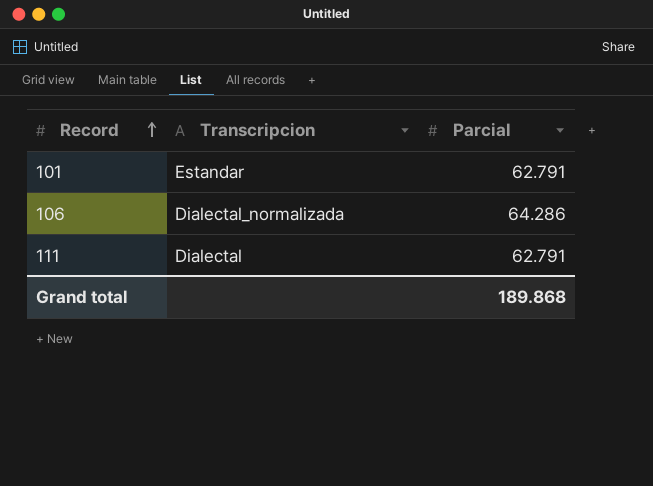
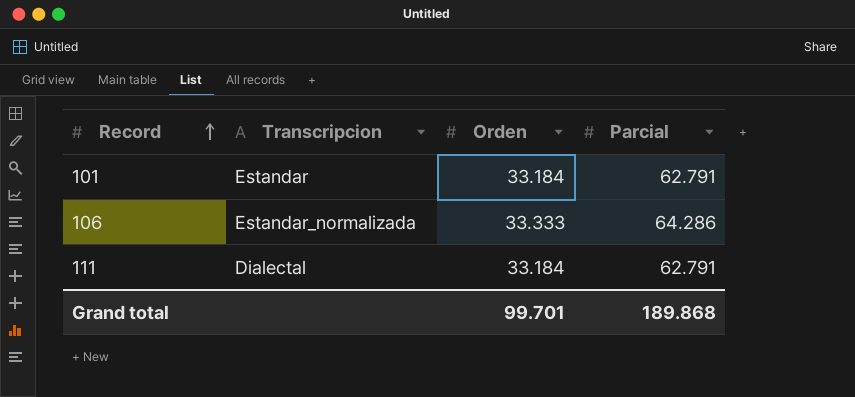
column Orden | position: none -> 3
106 | Transcripcion: Dialectal_normalizada -> Estandar_normalizada

